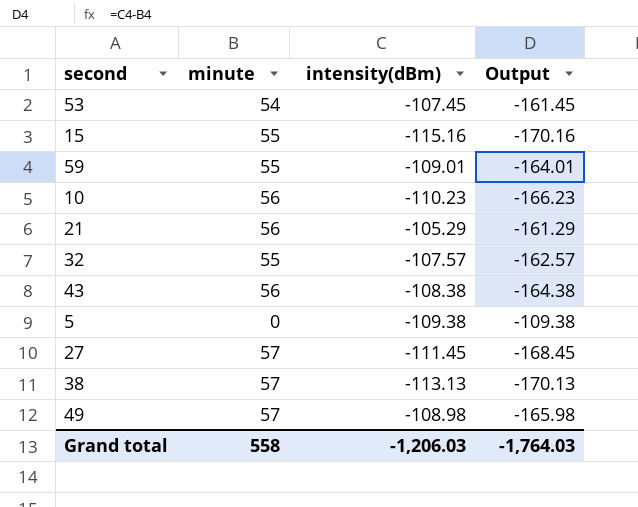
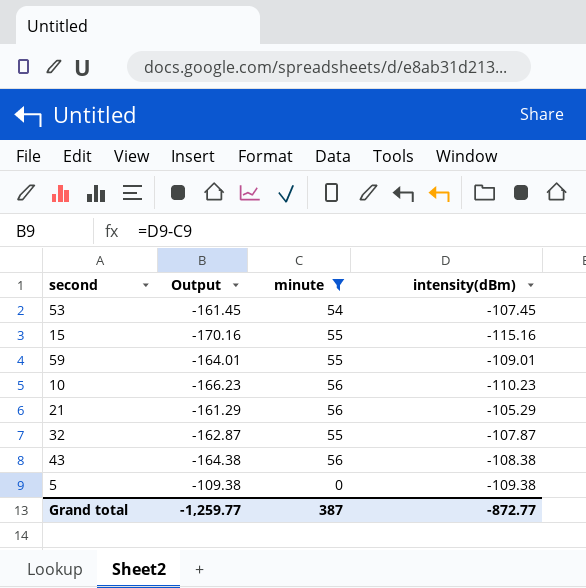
filter: none -> minute != 57
column Output | position: 4 -> 2
32 | Output: -162.57 -> -162.87
32 | intensity(dBm): -107.57 -> -107.87
Grand total | Output: -1,764.03 -> -1,259.77
Grand total | minute: 558 -> 387
Grand total | intensity(dBm): -1,206.03 -> -872.77

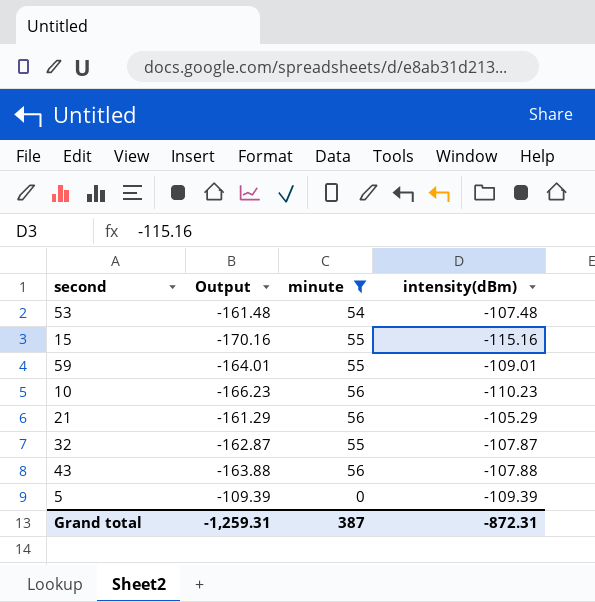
53 | Output: -161.45 -> -161.48
53 | intensity(dBm): -107.45 -> -107.48
43 | Output: -164.38 -> -163.88
43 | intensity(dBm): -108.38 -> -107.88
5 | Output: -109.38 -> -109.39
5 | intensity(dBm): -109.38 -> -109.39
Grand total | Output: -1,259.77 -> -1,259.31
Grand total | intensity(dBm): -872.77 -> -872.31

